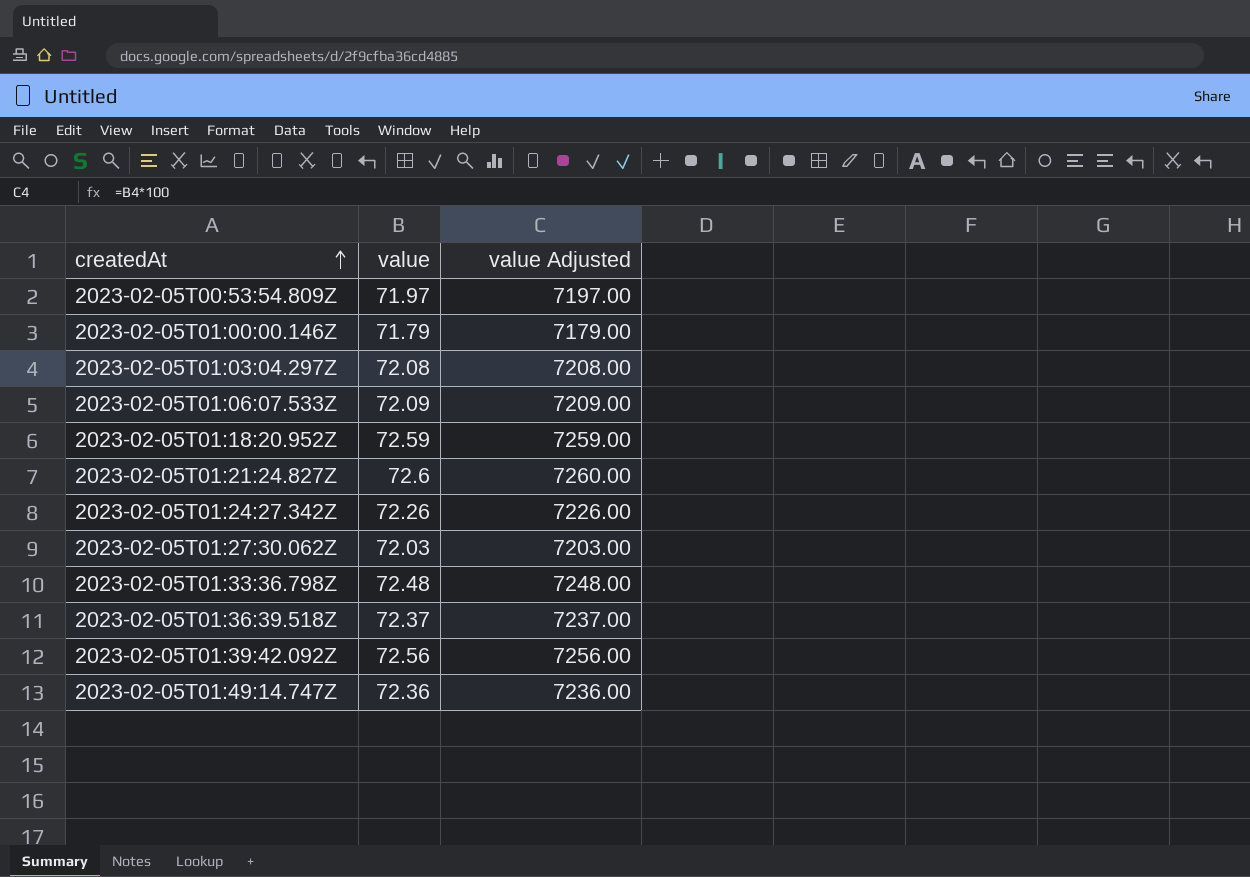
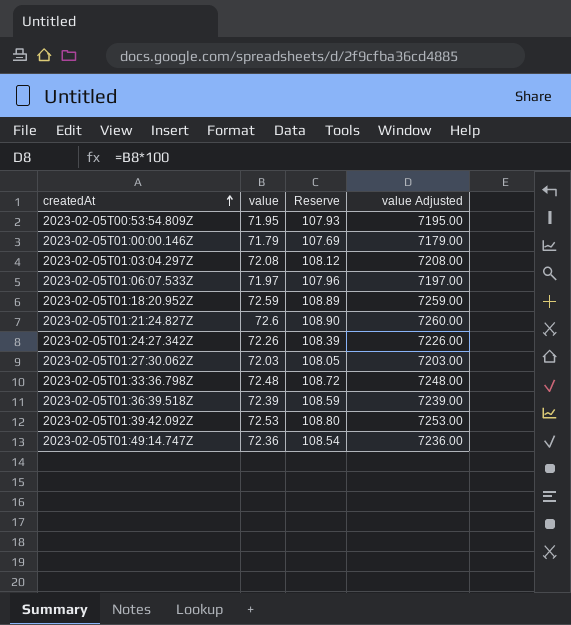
column Reserve | formula: none -> [value] * 1.5
2023-02-05T00:53:54.809Z | value: 71.97 -> 71.95
2023-02-05T00:53:54.809Z | value Adjusted: 7197.00 -> 7195.00
2023-02-05T01:06:07.533Z | value: 72.09 -> 71.97
2023-02-05T01:06:07.533Z | value Adjusted: 7209.00 -> 7197.00
2023-02-05T01:36:39.518Z | value: 72.37 -> 72.39
2023-02-05T01:36:39.518Z | value Adjusted: 7237.00 -> 7239.00
2023-02-05T01:39:42.092Z | value: 72.56 -> 72.53
2023-02-05T01:39:42.092Z | value Adjusted: 7256.00 -> 7253.00

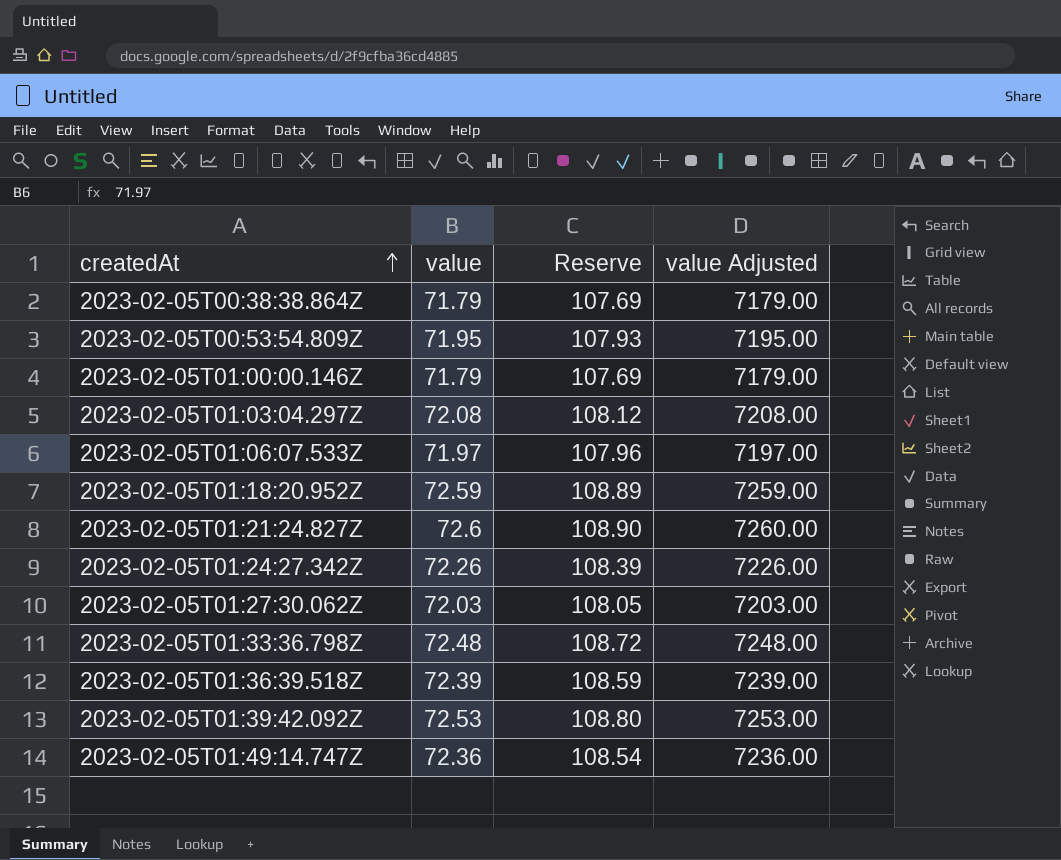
row 2023-02-05T00:38:38.864Z: none -> 71.79 | 107.69 | 7179.00

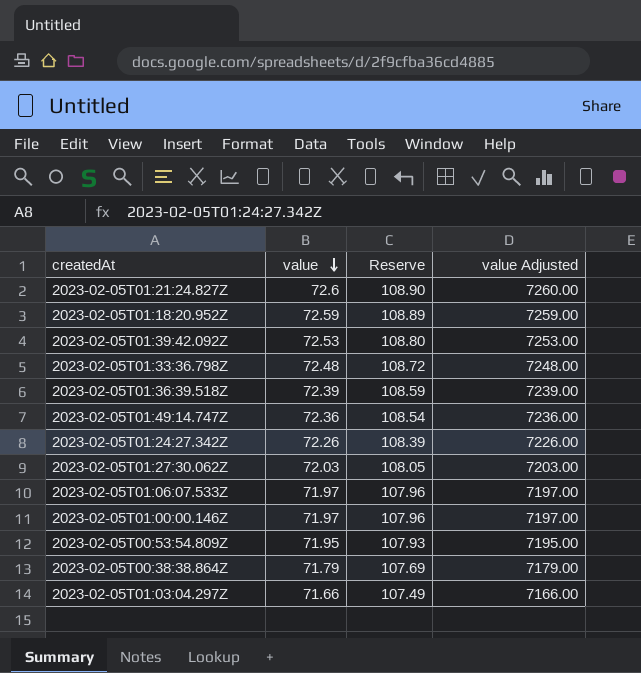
row order: createdAt ascending -> value descending
2023-02-05T01:00:00.146Z | value: 71.79 -> 71.97
2023-02-05T01:00:00.146Z | Reserve: 107.69 -> 107.96
2023-02-05T01:00:00.146Z | value Adjusted: 7179.00 -> 7197.00
2023-02-05T01:03:04.297Z | value: 72.08 -> 71.66
2023-02-05T01:03:04.297Z | Reserve: 108.12 -> 107.49
2023-02-05T01:03:04.297Z | value Adjusted: 7208.00 -> 7166.00

